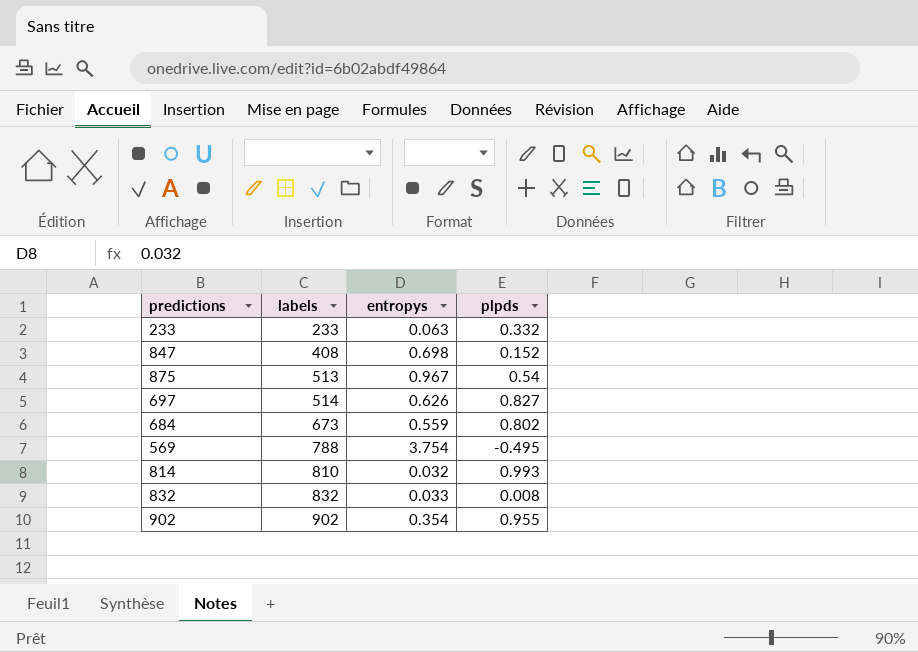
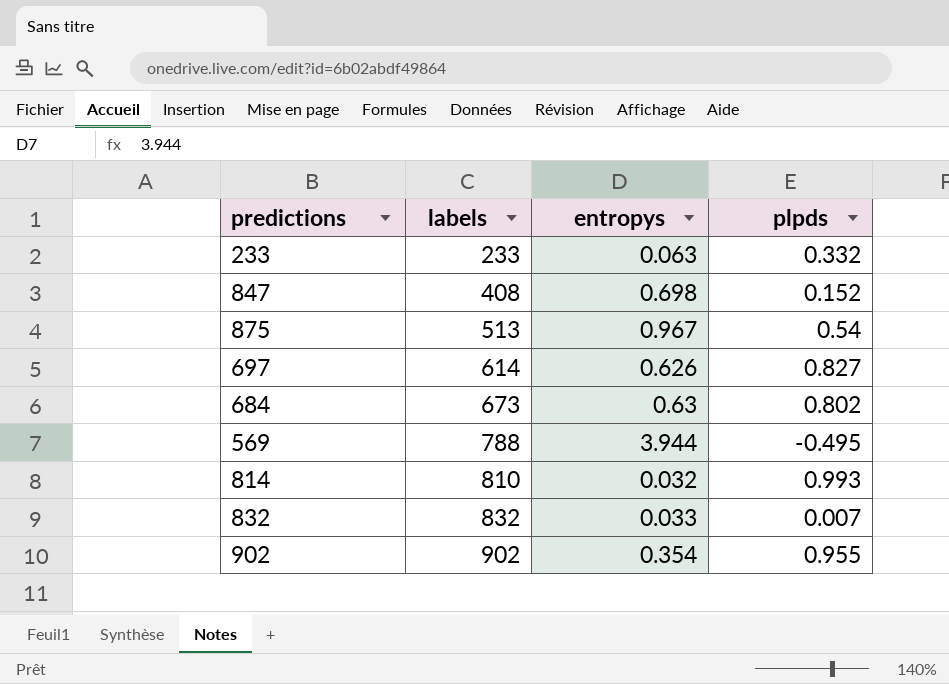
697 | labels: 514 -> 614
684 | entropys: 0.559 -> 0.63
569 | entropys: 3.754 -> 3.944
832 | plpds: 0.008 -> 0.007

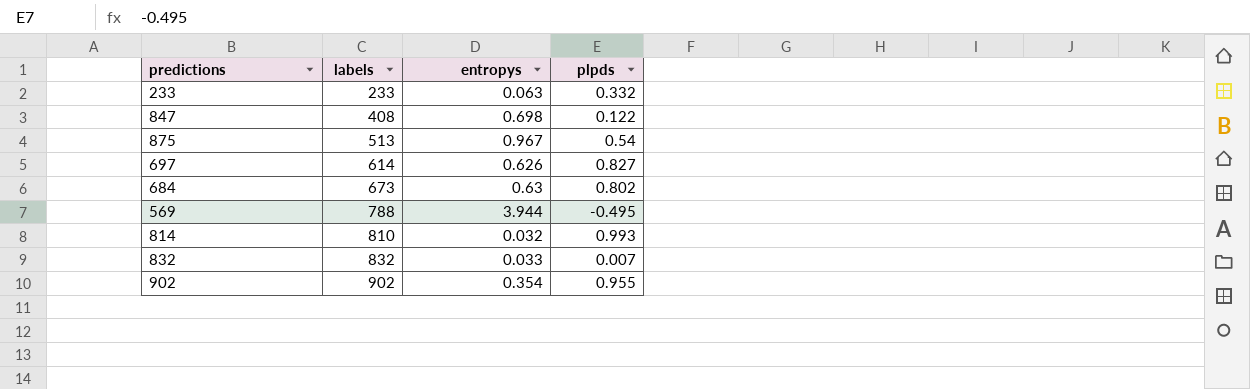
847 | plpds: 0.152 -> 0.122

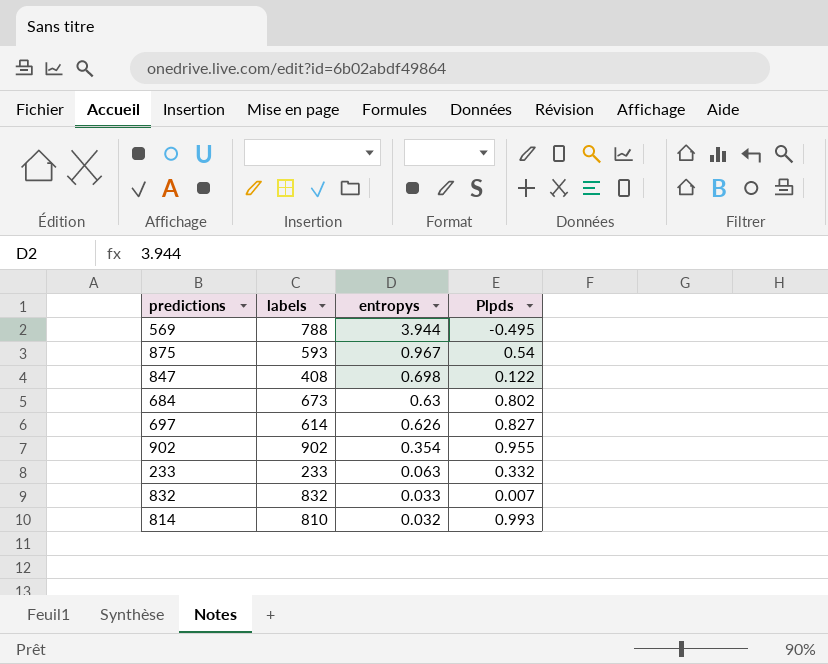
row order: labels ascending -> entropys descending
column name: plpds -> Plpds
875 | labels: 513 -> 593

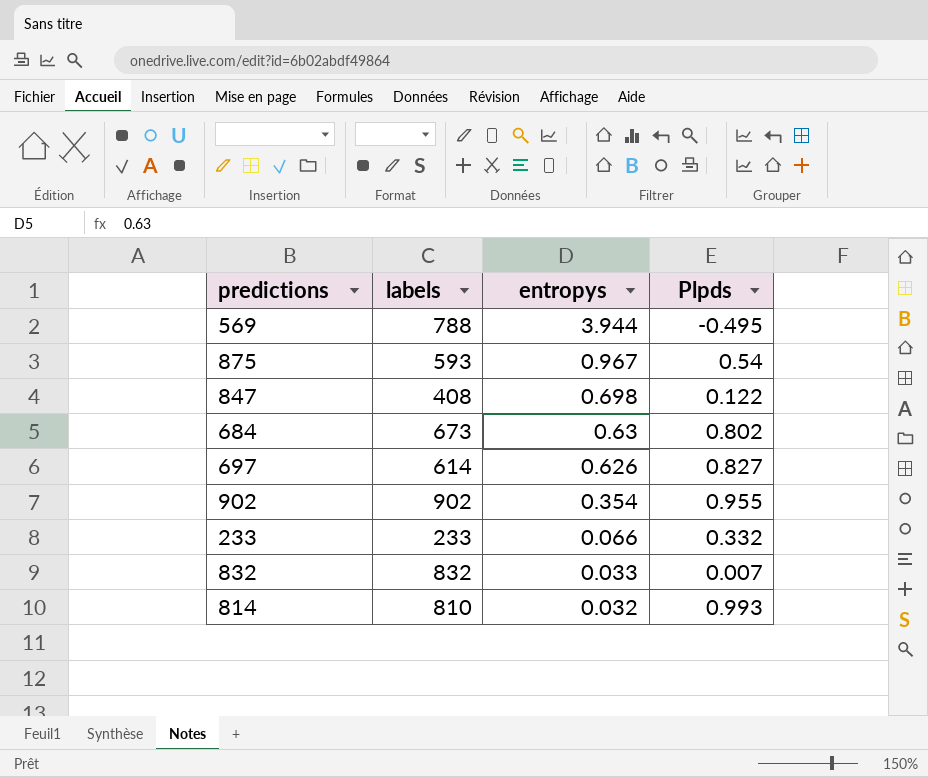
233 | entropys: 0.063 -> 0.066

